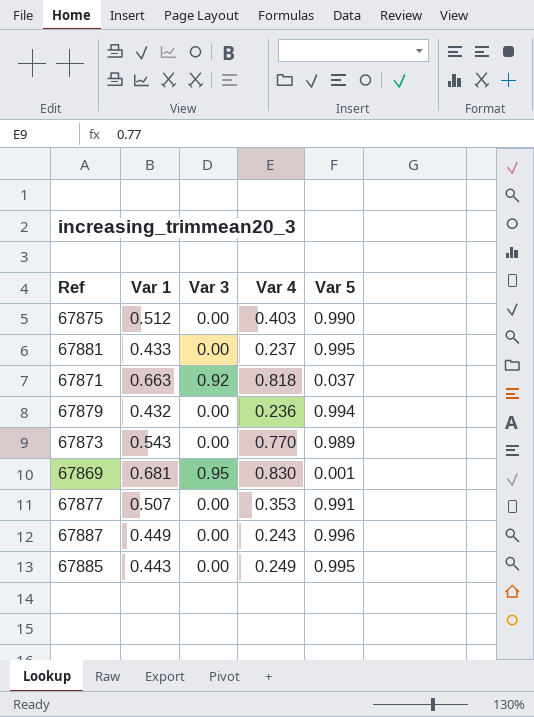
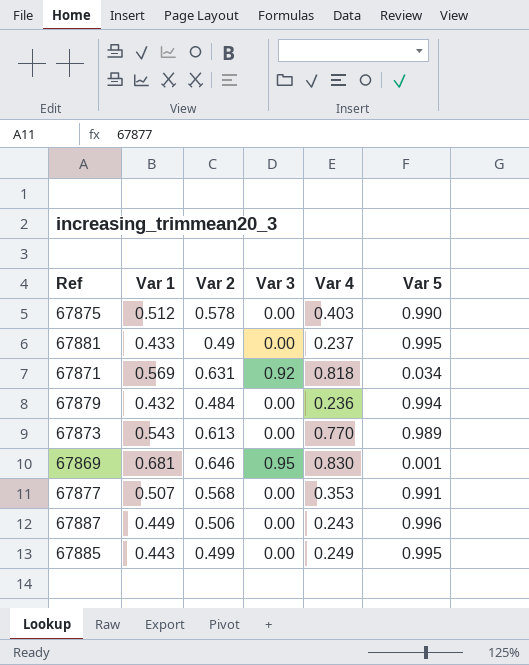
column Var 2 | position: none -> 3
67871 | Var 1: 0.663 -> 0.569
67871 | Var 5: 0.037 -> 0.034

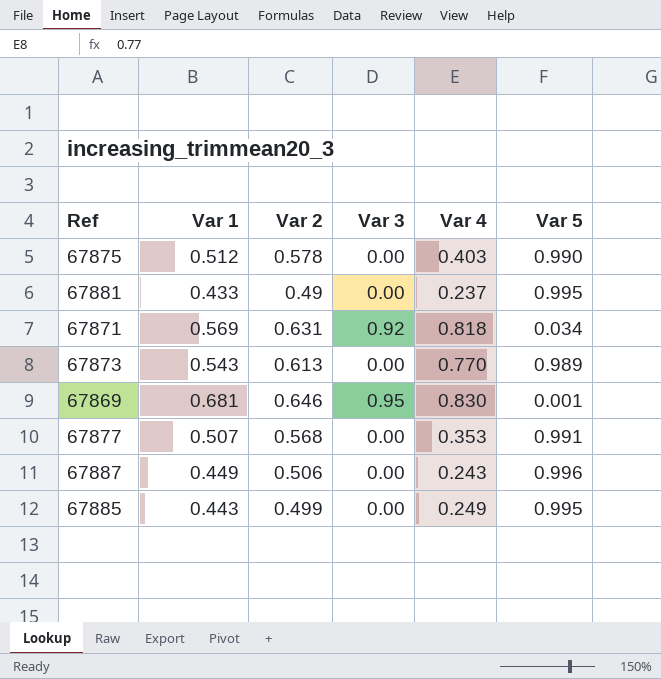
row 67879: 0.432 | 0.484 | 0.00 | 0.236 | 0.994 -> none

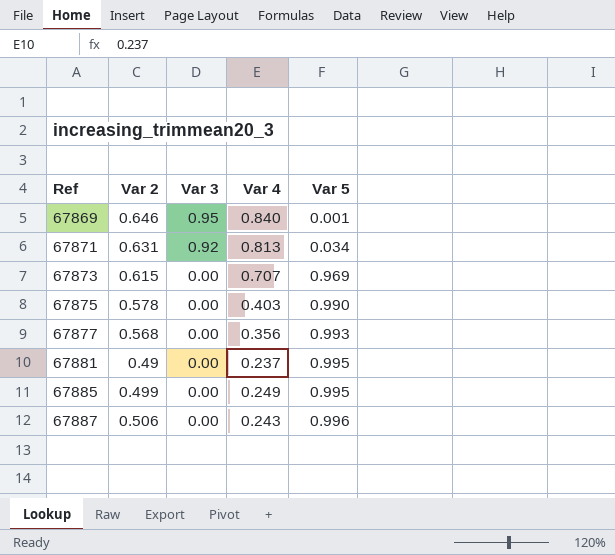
row order: none -> Ref ascending
column Var 1 | position: 2 -> none
67869 | Var 4: 0.830 -> 0.840
67871 | Var 4: 0.818 -> 0.813
67873 | Var 2: 0.613 -> 0.615
67873 | Var 4: 0.770 -> 0.707
67873 | Var 5: 0.989 -> 0.969
67877 | Var 4: 0.353 -> 0.356
67877 | Var 5: 0.991 -> 0.993

